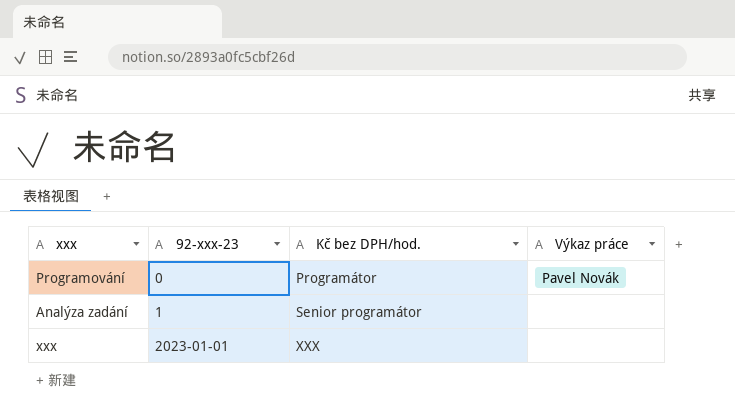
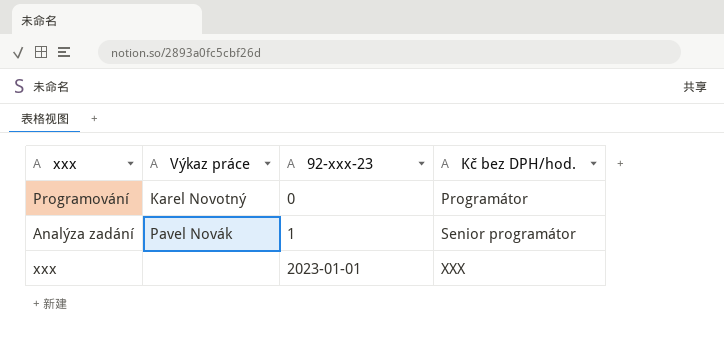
column Výkaz práce | position: 4 -> 2
Programování | Výkaz práce: Pavel Novák -> Karel Novotný
Analýza zadání | Výkaz práce: none -> Pavel Novák

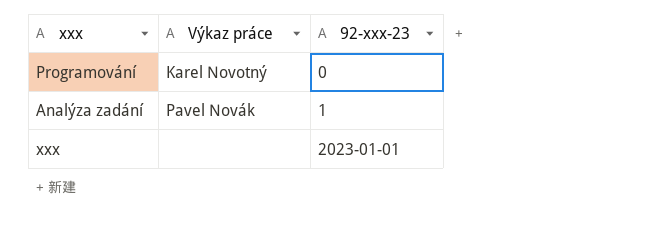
column Kč bez DPH/hod. | position: 4 -> none

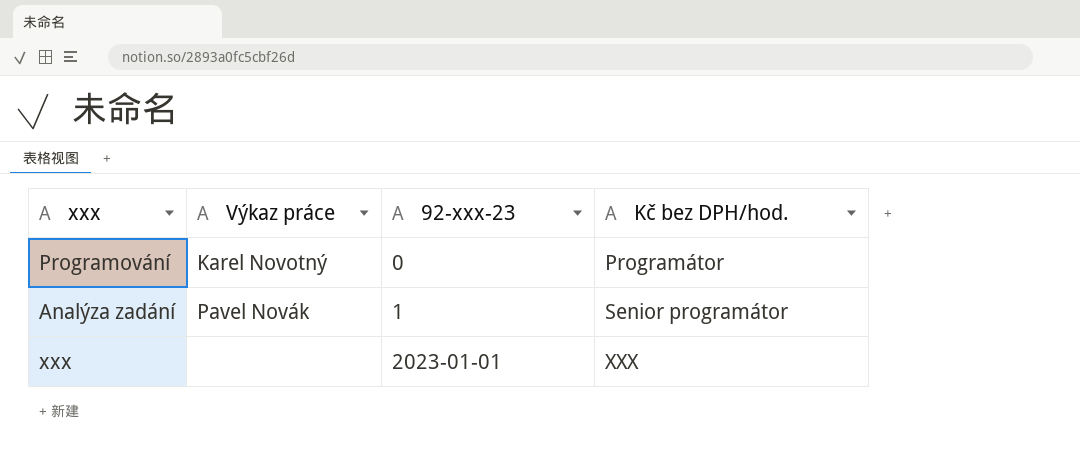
column Kč bez DPH/hod. | position: none -> 4

